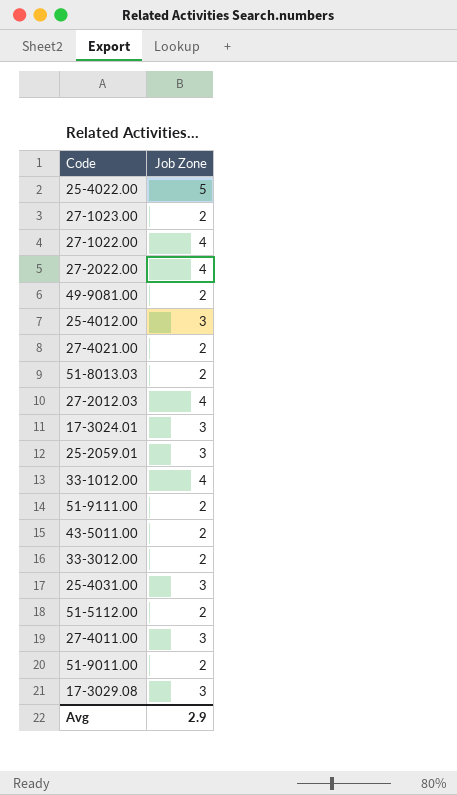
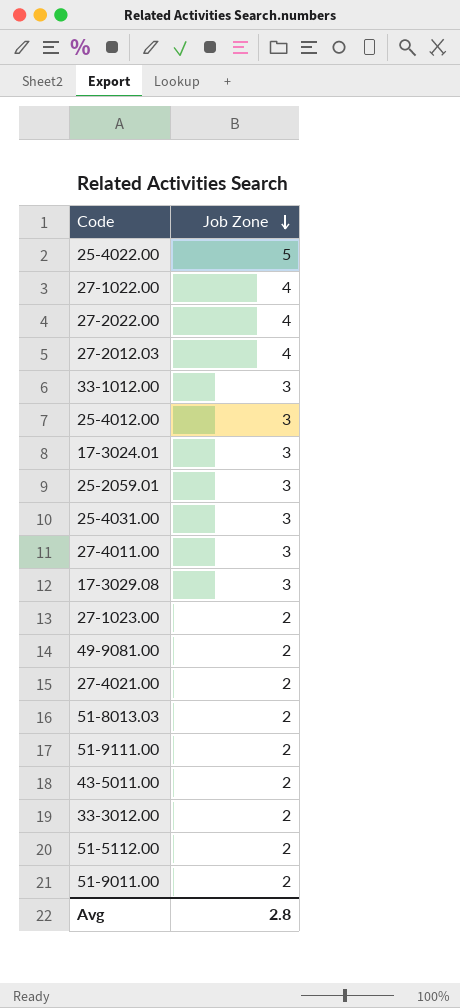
row order: none -> Job Zone descending
33-1012.00 | Job Zone: 4 -> 3
Avg | Job Zone: 2.9 -> 2.8

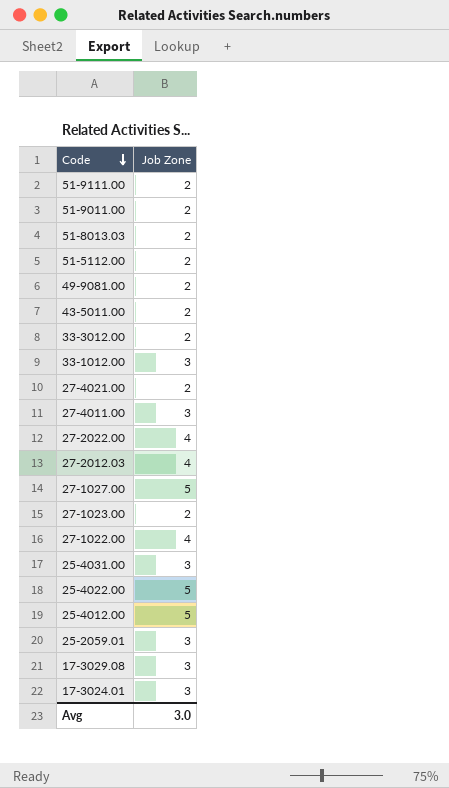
row order: Job Zone descending -> Code descending
row 27-1027.00: none -> 5
25-4012.00 | Job Zone: 3 -> 5
Avg | Job Zone: 2.8 -> 3.0

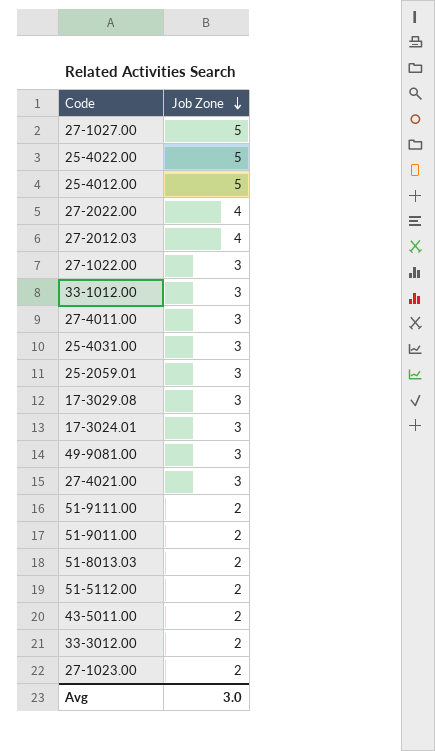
row order: Code descending -> Job Zone descending
27-1022.00 | Job Zone: 4 -> 3
49-9081.00 | Job Zone: 2 -> 3
27-4021.00 | Job Zone: 2 -> 3

